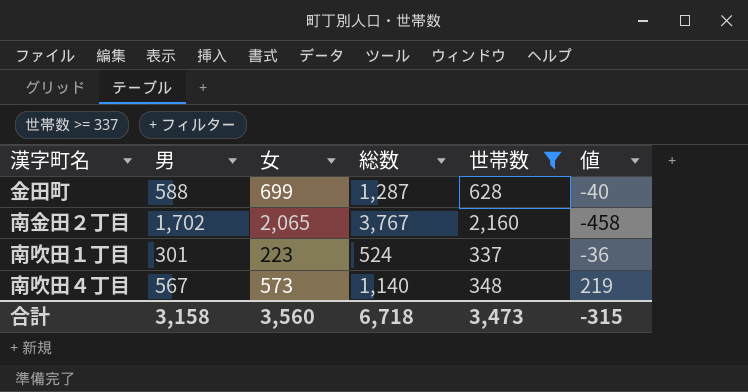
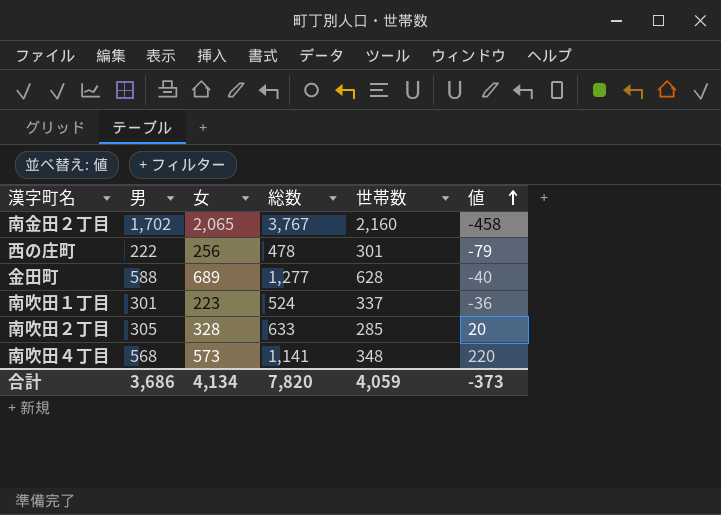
filter: 世帯数 >= 337 -> none
row order: none -> 値 ascending
金田町 | 女: 699 -> 689
金田町 | 総数: 1,287 -> 1,277
南吹田４丁目 | 男: 567 -> 568
南吹田４丁目 | 総数: 1,140 -> 1,141
南吹田４丁目 | 値: 219 -> 220
合計 | 男: 3,158 -> 3,686
合計 | 女: 3,560 -> 4,134
合計 | 総数: 6,718 -> 7,820
合計 | 世帯数: 3,473 -> 4,059
合計 | 値: -315 -> -373

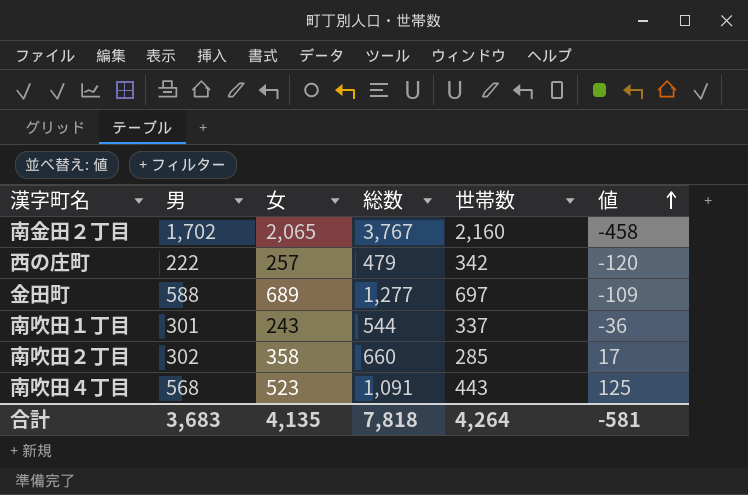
西の庄町 | 女: 256 -> 257
西の庄町 | 総数: 478 -> 479
西の庄町 | 世帯数: 301 -> 342
西の庄町 | 値: -79 -> -120
金田町 | 世帯数: 628 -> 697
金田町 | 値: -40 -> -109
南吹田１丁目 | 女: 223 -> 243
南吹田１丁目 | 総数: 524 -> 544
南吹田２丁目 | 男: 305 -> 302
南吹田２丁目 | 女: 328 -> 358
南吹田２丁目 | 総数: 633 -> 660
南吹田２丁目 | 値: 20 -> 17
南吹田４丁目 | 女: 573 -> 523
南吹田４丁目 | 総数: 1,141 -> 1,091
南吹田４丁目 | 世帯数: 348 -> 443
南吹田４丁目 | 値: 220 -> 125
合計 | 男: 3,686 -> 3,683
合計 | 女: 4,134 -> 4,135
合計 | 総数: 7,820 -> 7,818
合計 | 世帯数: 4,059 -> 4,264
合計 | 値: -373 -> -581

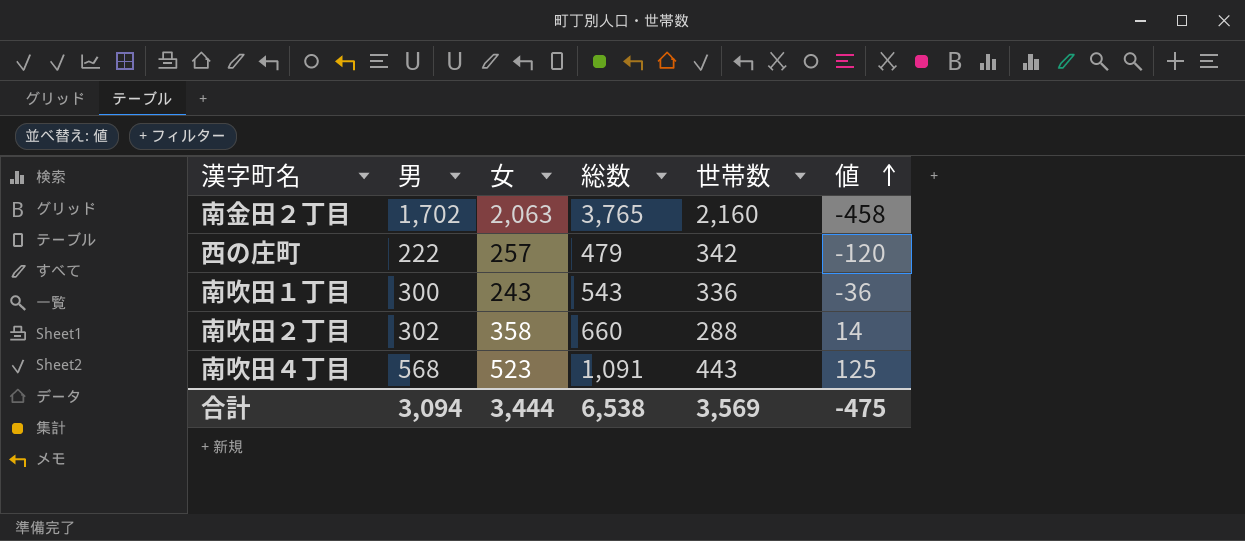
row 金田町: 588 | 689 | 1,277 | 697 | -109 -> none
南金田２丁目 | 女: 2,065 -> 2,063
南金田２丁目 | 総数: 3,767 -> 3,765
南吹田１丁目 | 男: 301 -> 300
南吹田１丁目 | 総数: 544 -> 543
南吹田１丁目 | 世帯数: 337 -> 336
南吹田２丁目 | 世帯数: 285 -> 288
南吹田２丁目 | 値: 17 -> 14
合計 | 男: 3,683 -> 3,094
合計 | 女: 4,135 -> 3,444
合計 | 総数: 7,818 -> 6,538
合計 | 世帯数: 4,264 -> 3,569
合計 | 値: -581 -> -475

